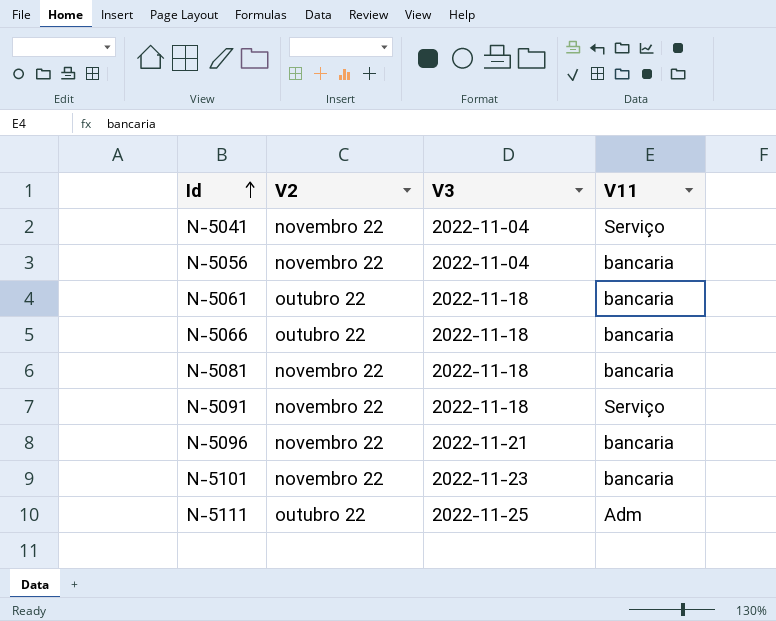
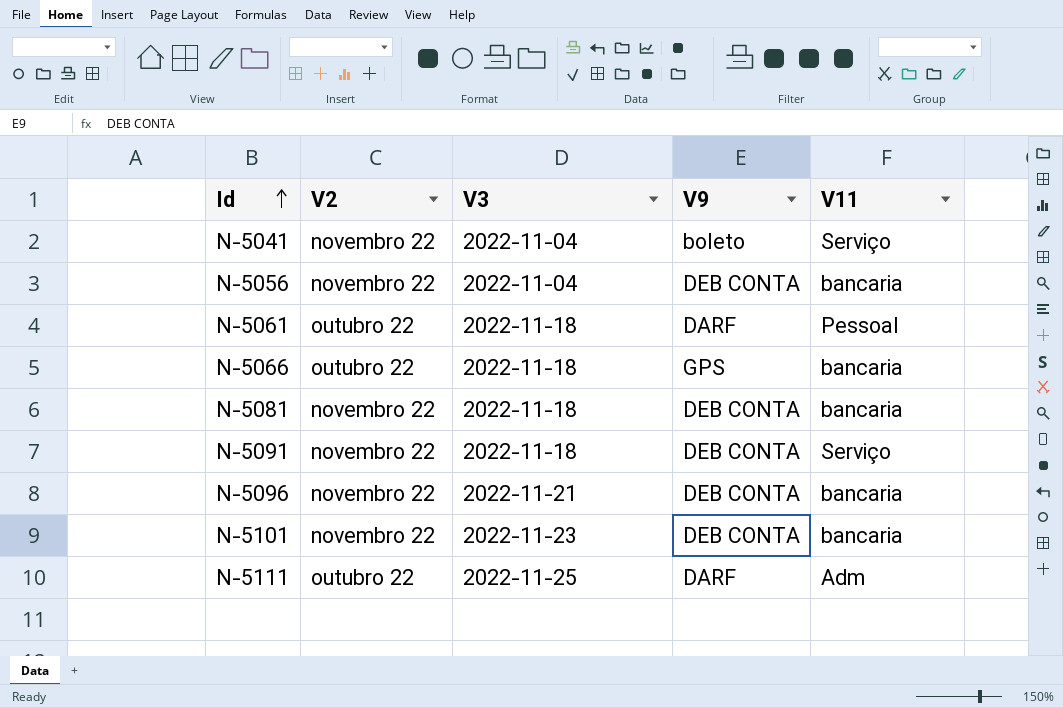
column V9 | position: none -> 4
N-5061 | V11: bancaria -> Pessoal

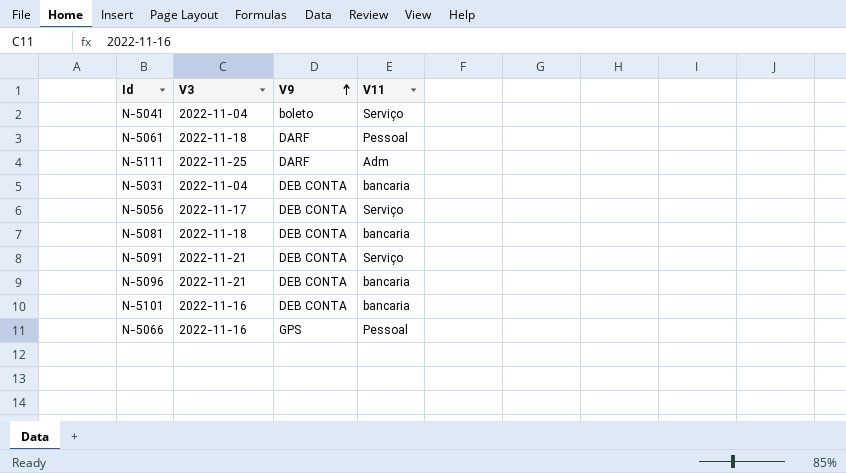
row order: Id ascending -> V9 ascending
column V2 | position: 2 -> none
row N-5031: none -> 2022-11-04 | DEB CONTA | bancaria
N-5056 | V3: 2022-11-04 -> 2022-11-17
N-5056 | V11: bancaria -> Serviço
N-5091 | V3: 2022-11-18 -> 2022-11-21
N-5101 | V3: 2022-11-23 -> 2022-11-16
N-5066 | V3: 2022-11-18 -> 2022-11-16
N-5066 | V11: bancaria -> Pessoal

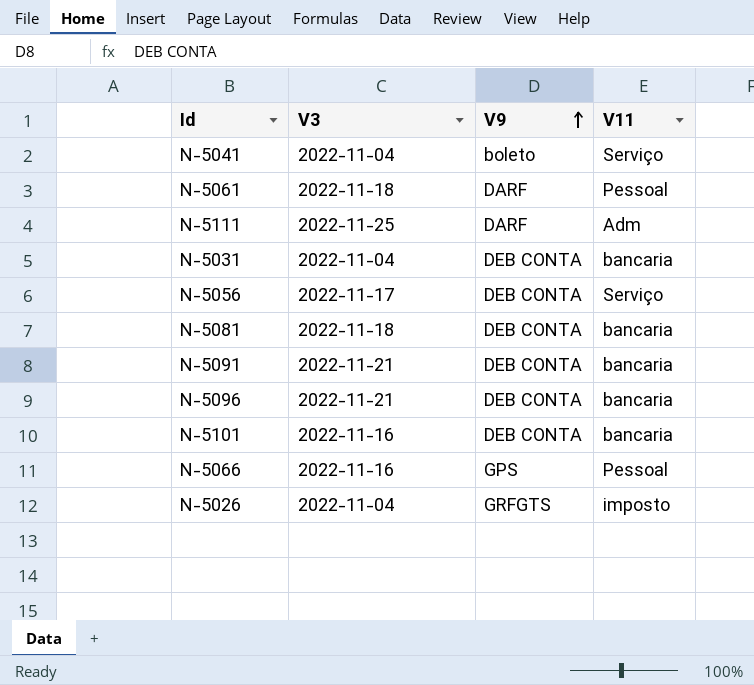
N-5091 | V11: Serviço -> bancaria
row N-5026: none -> 2022-11-04 | GRFGTS | imposto

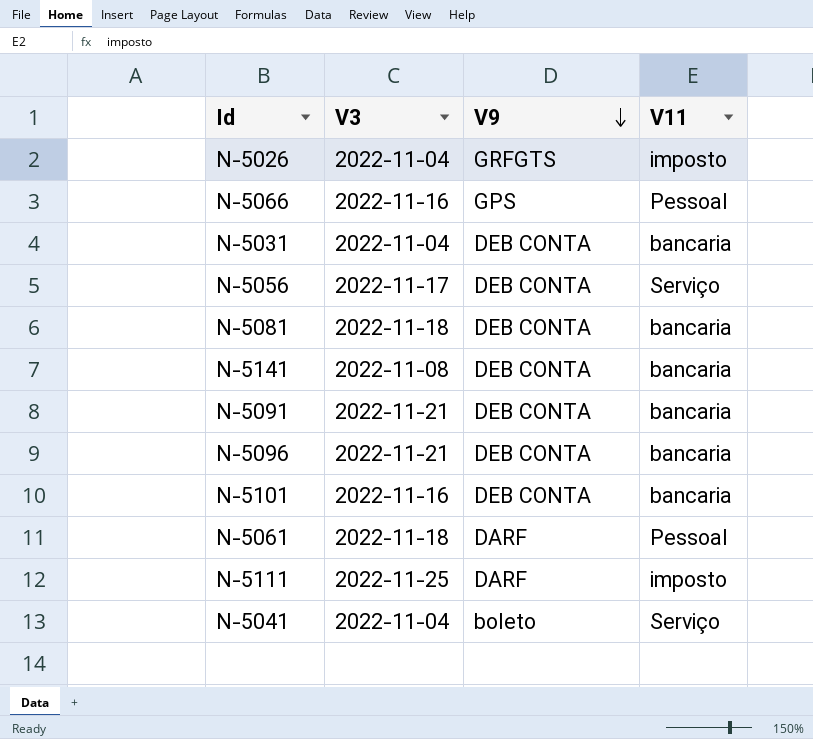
row order: V9 ascending -> V9 descending
row N-5141: none -> 2022-11-08 | DEB CONTA | bancaria
N-5111 | V11: Adm -> imposto

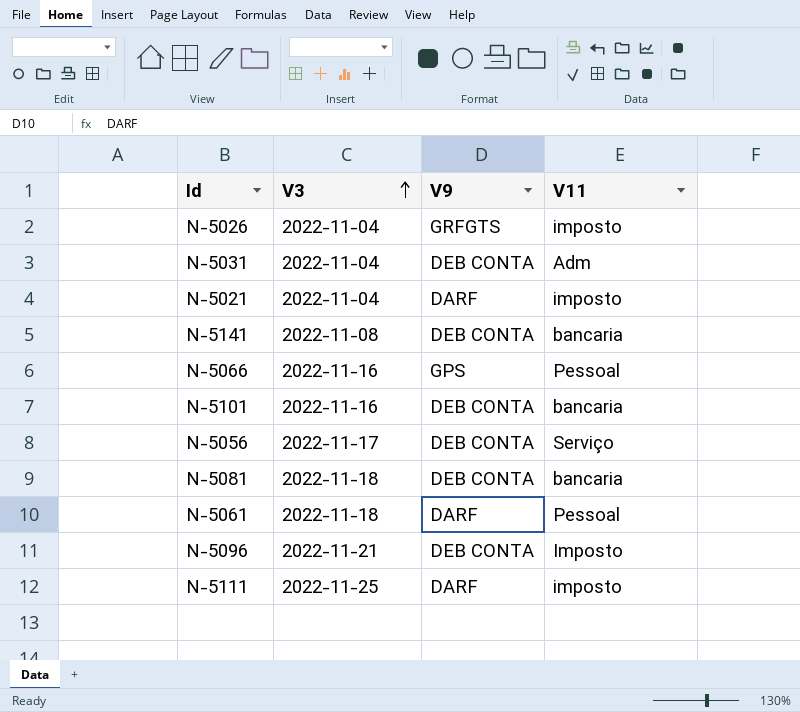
row order: V9 descending -> V3 ascending
row N-5091: 2022-11-21 | DEB CONTA | bancaria -> none
row N-5041: 2022-11-04 | boleto | Serviço -> none
N-5031 | V11: bancaria -> Adm
row N-5021: none -> 2022-11-04 | DARF | imposto
N-5096 | V11: bancaria -> Imposto

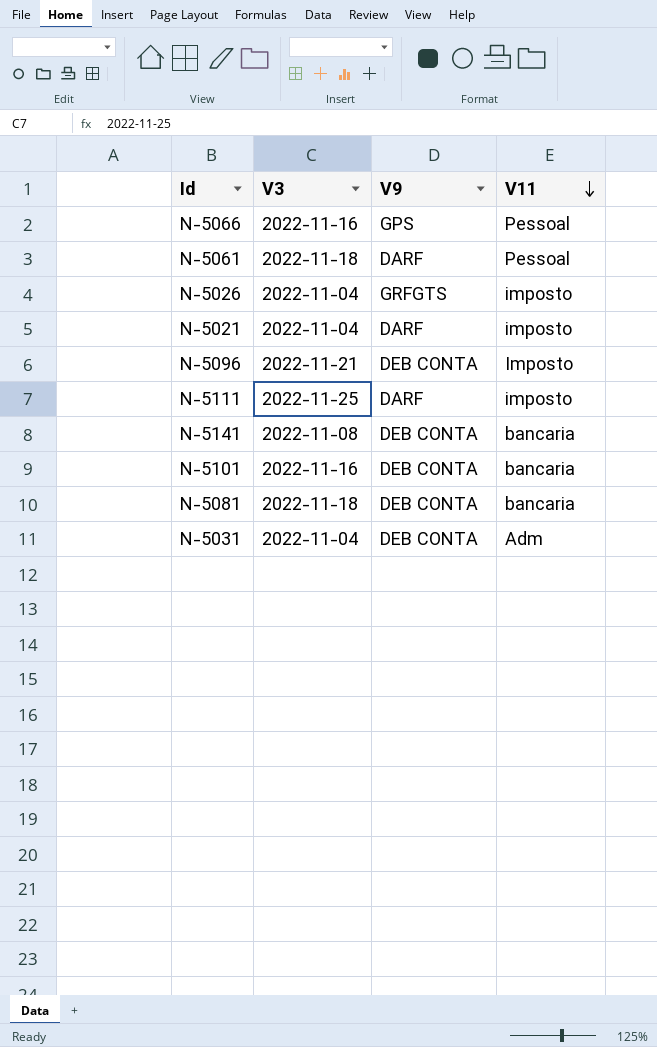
row order: V3 ascending -> V11 descending
row N-5056: 2022-11-17 | DEB CONTA | Serviço -> none

